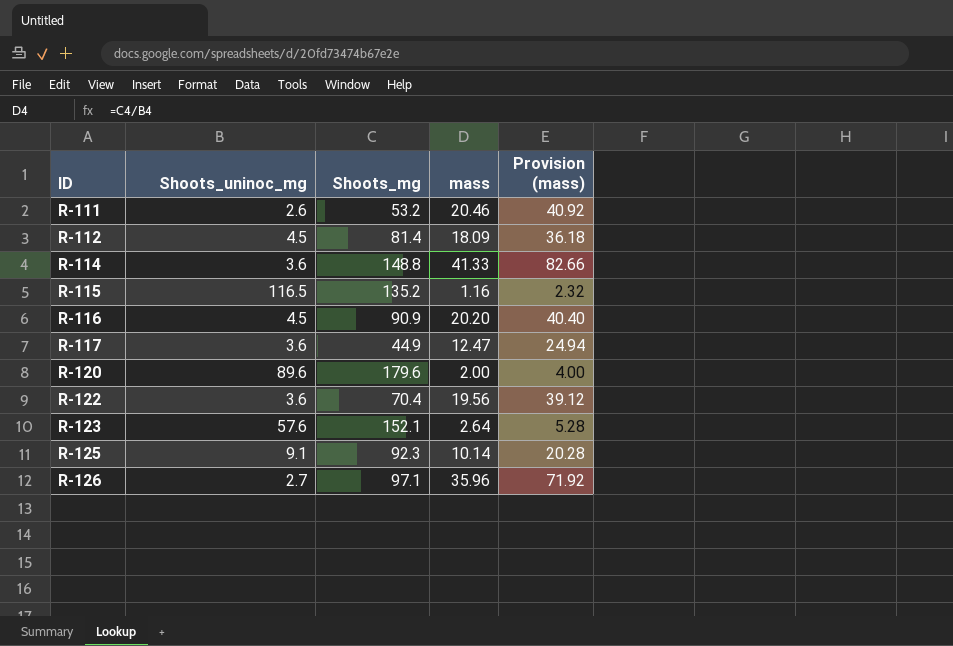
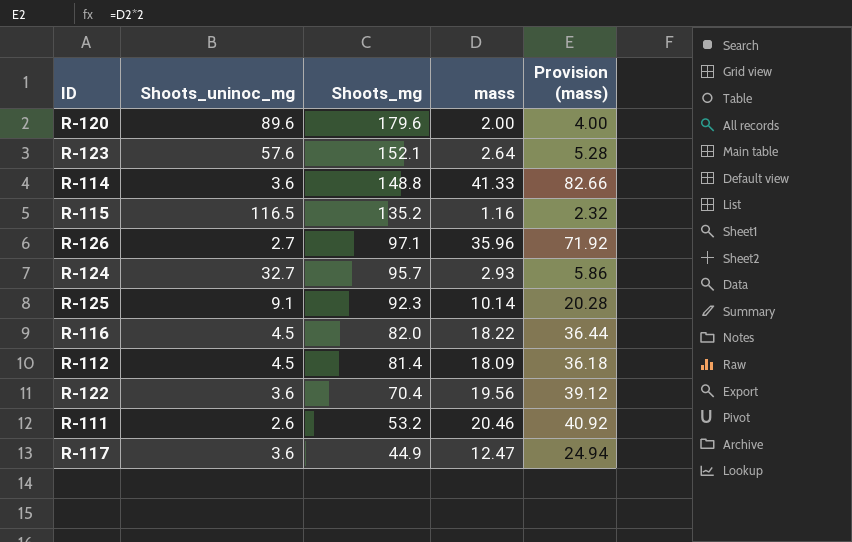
row order: ID ascending -> Shoots_mg descending
row R-124: none -> 32.7 | 95.7 | 2.93 | 5.86
R-116 | Shoots_mg: 90.9 -> 82.0
R-116 | mass: 20.20 -> 18.22
R-116 | Provision (mass): 40.40 -> 36.44

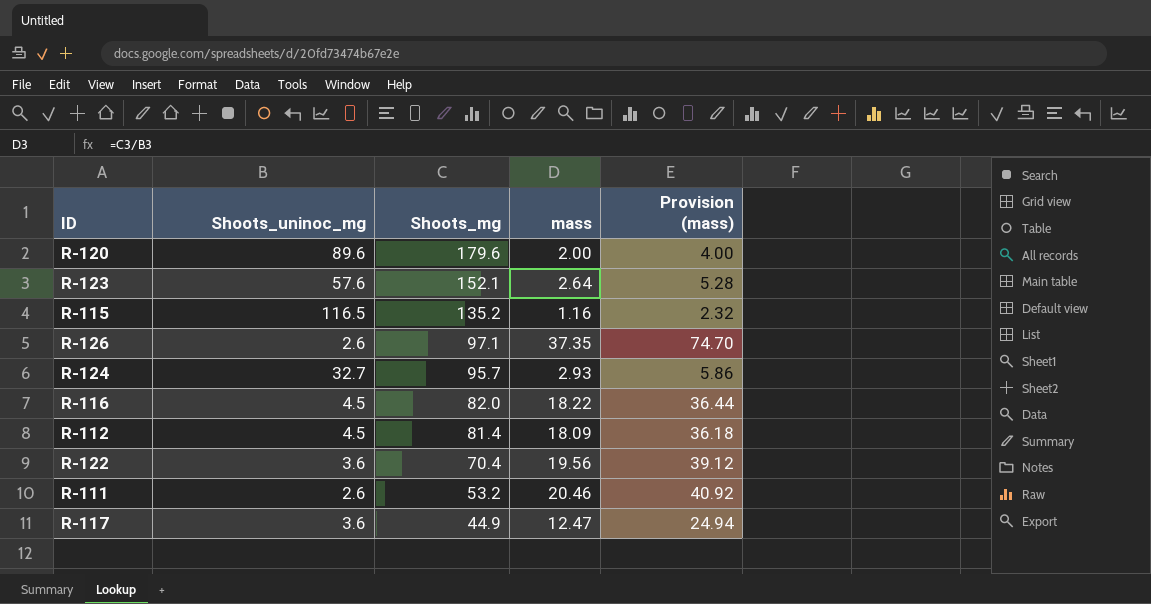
row R-114: 3.6 | 148.8 | 41.33 | 82.66 -> none
row R-125: 9.1 | 92.3 | 10.14 | 20.28 -> none
R-126 | Shoots_uninoc_mg: 2.7 -> 2.6
R-126 | mass: 35.96 -> 37.35
R-126 | Provision (mass): 71.92 -> 74.70

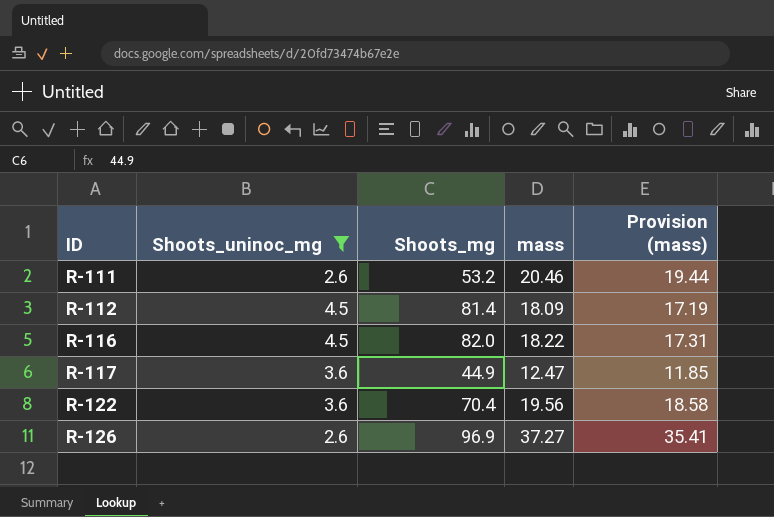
filter: none -> Shoots_uninoc_mg <= 4.5
row order: Shoots_mg descending -> ID ascending
column Provision (mass) | formula: [mass] * 2 -> [mass] * 0.95
R-126 | Shoots_mg: 97.1 -> 96.9
R-126 | mass: 37.35 -> 37.27

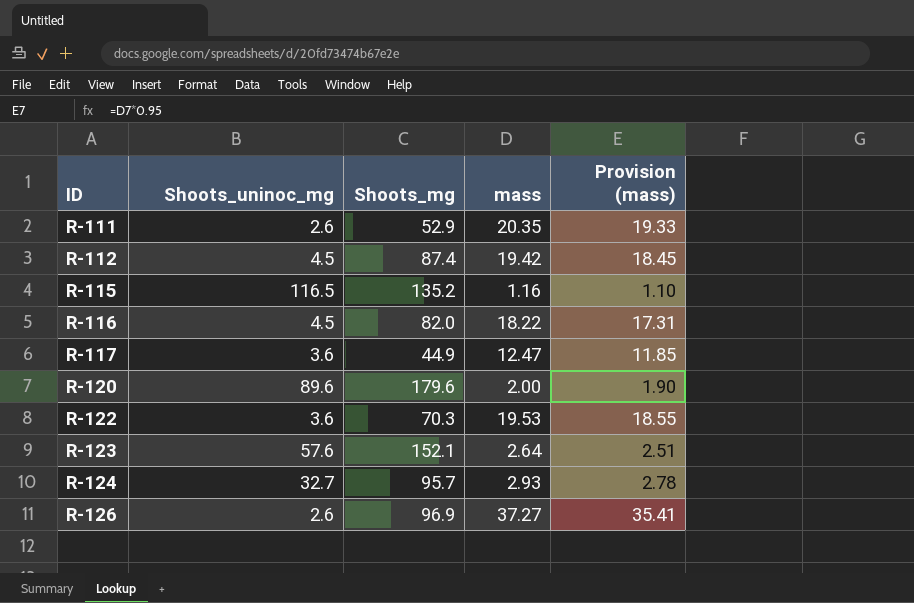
filter: Shoots_uninoc_mg <= 4.5 -> none
R-111 | Shoots_mg: 53.2 -> 52.9
R-111 | mass: 20.46 -> 20.35
R-111 | Provision (mass): 19.44 -> 19.33
R-112 | Shoots_mg: 81.4 -> 87.4
R-112 | mass: 18.09 -> 19.42
R-112 | Provision (mass): 17.19 -> 18.45
R-122 | Shoots_mg: 70.4 -> 70.3
R-122 | mass: 19.56 -> 19.53
R-122 | Provision (mass): 18.58 -> 18.55

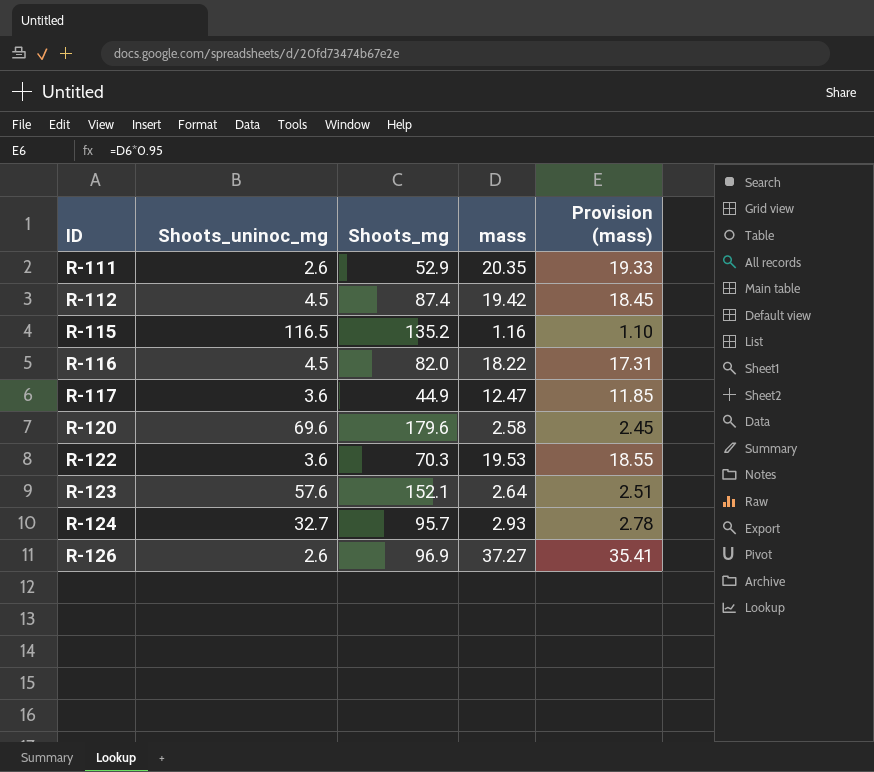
R-120 | Shoots_uninoc_mg: 89.6 -> 69.6
R-120 | mass: 2.00 -> 2.58
R-120 | Provision (mass): 1.90 -> 2.45

